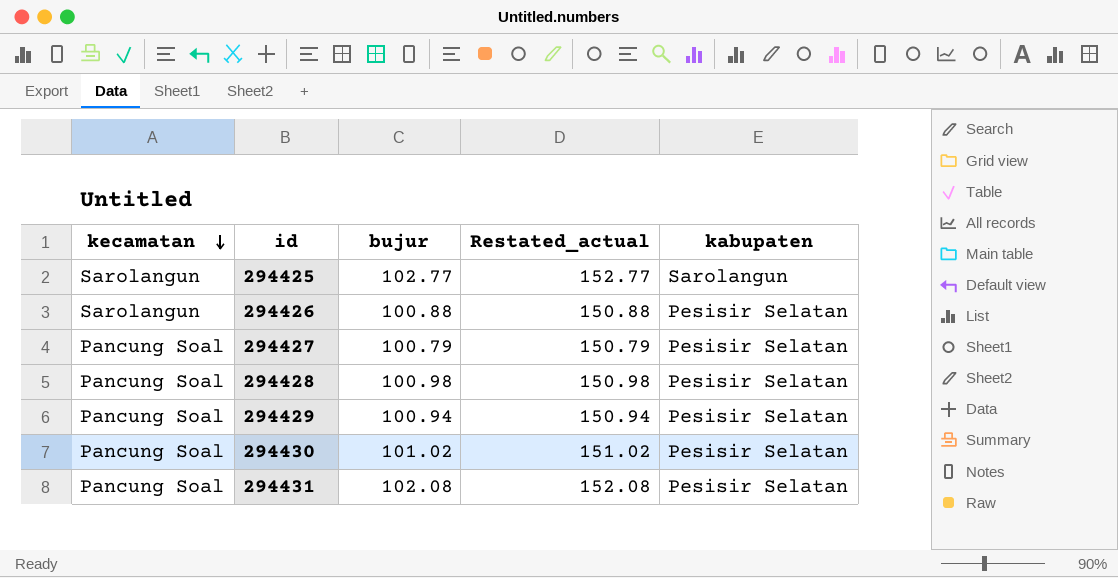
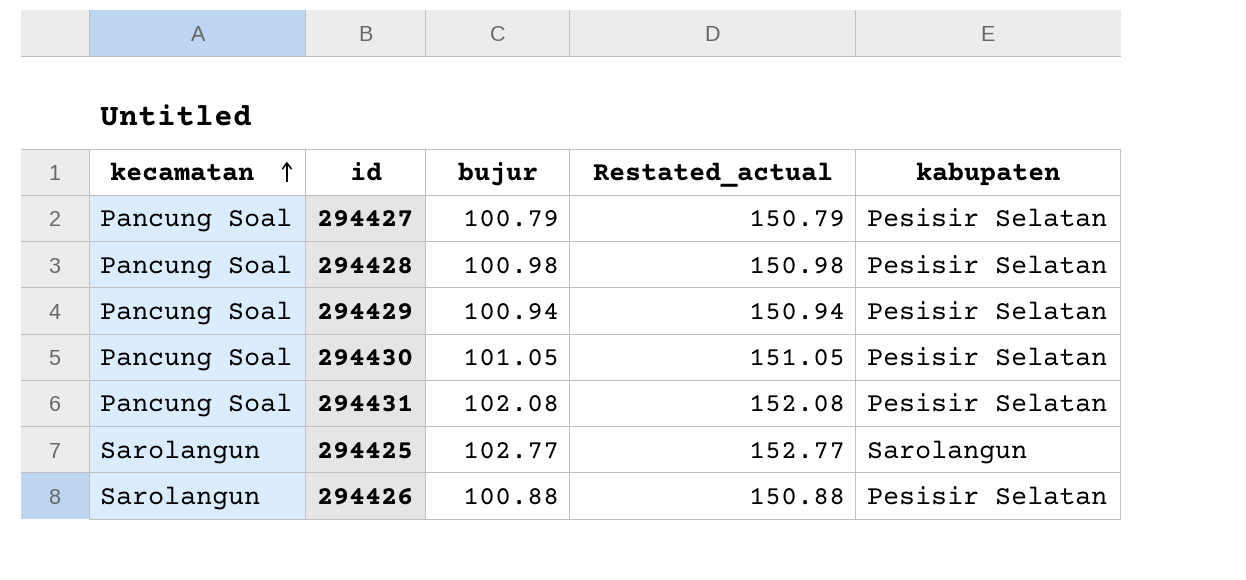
row order: kecamatan descending -> kecamatan ascending
294430 | bujur: 101.02 -> 101.05
294430 | Restated_actual: 151.02 -> 151.05

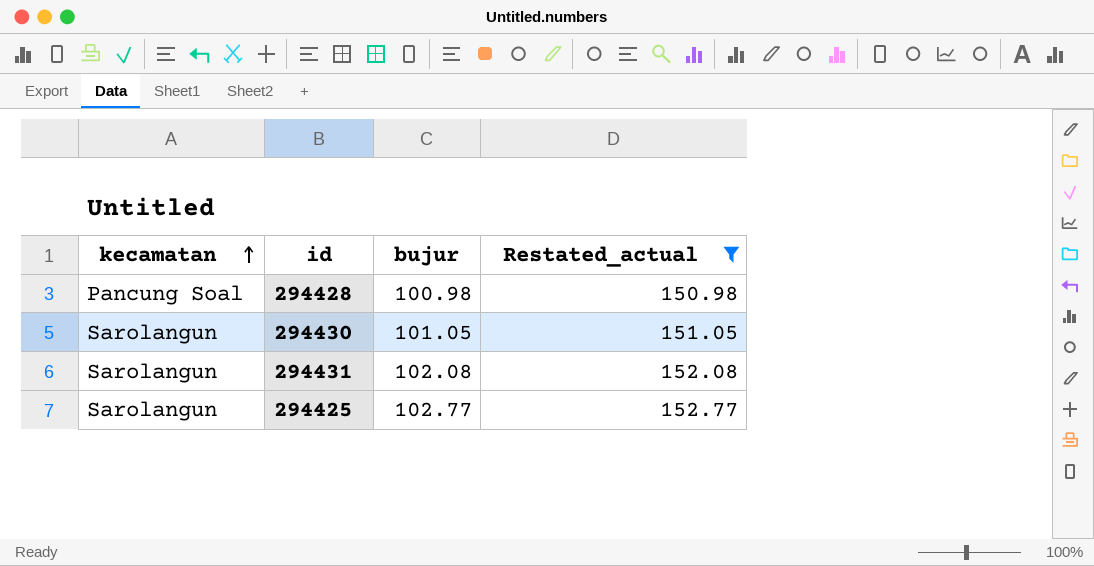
filter: none -> Restated_actual >= 150.98
column kabupaten | position: 5 -> none
294430 | kecamatan: Pancung Soal -> Sarolangun
294431 | kecamatan: Pancung Soal -> Sarolangun

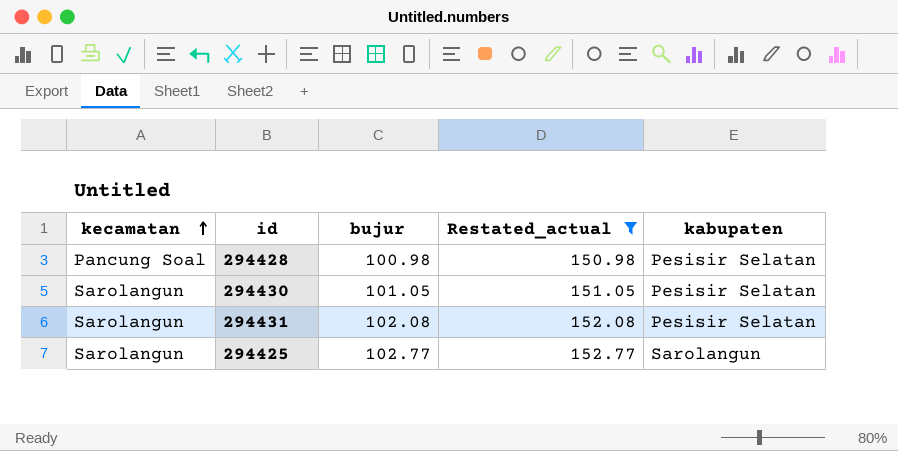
column kabupaten | position: none -> 5

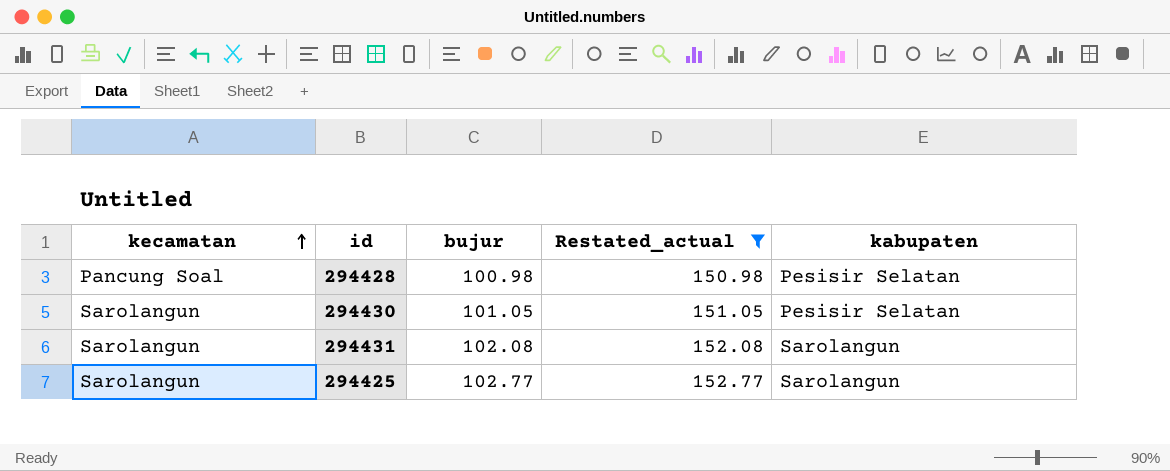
294431 | kabupaten: Pesisir Selatan -> Sarolangun

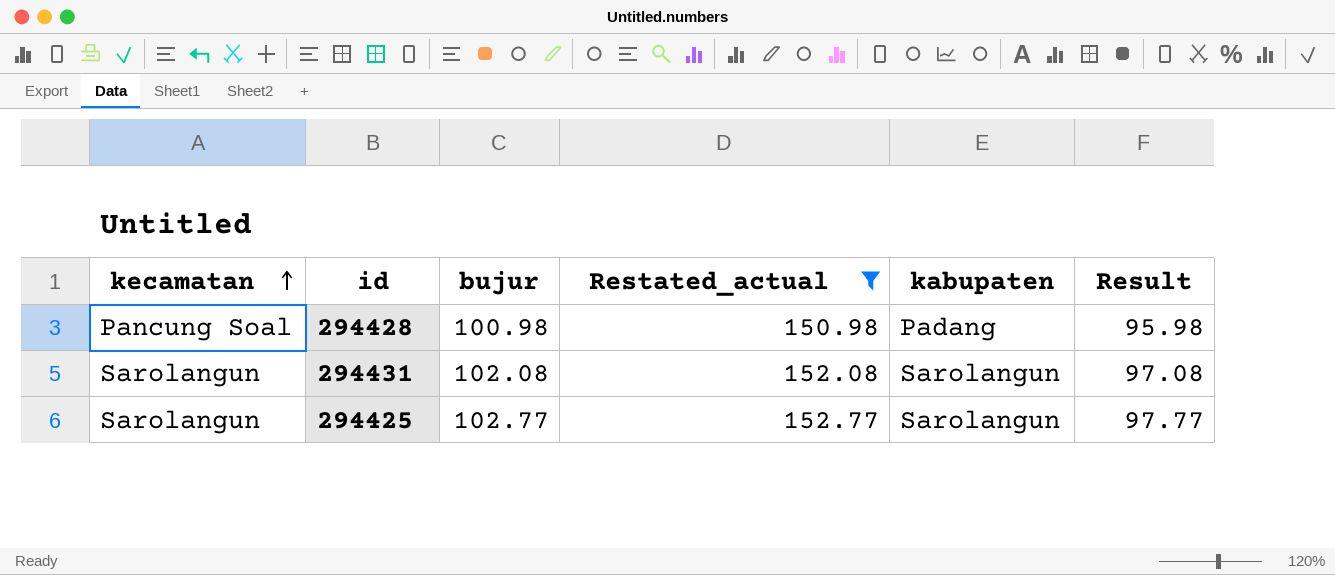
column Result | formula: none -> [bujur] - 5
row 294430: Sarolangun | 101.05 | 151.05 | Pesisir Selatan -> none
294428 | kabupaten: Pesisir Selatan -> Padang

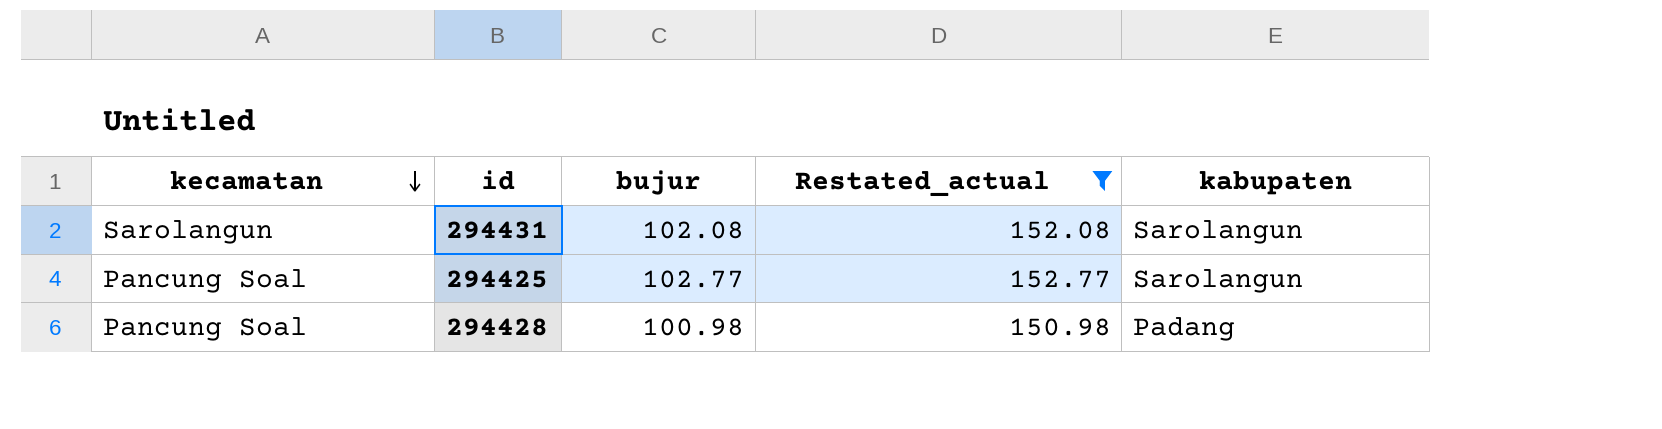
row order: kecamatan ascending -> kecamatan descending
column Result | formula: [bujur] - 5 -> none
294425 | kecamatan: Sarolangun -> Pancung Soal

